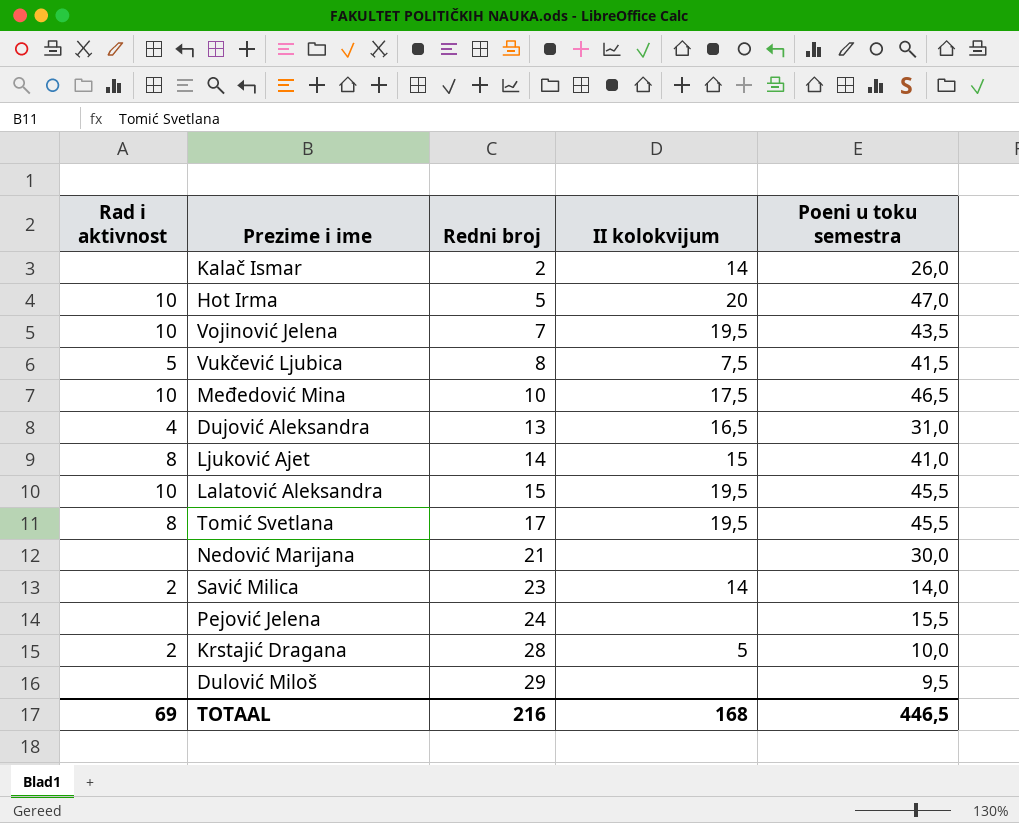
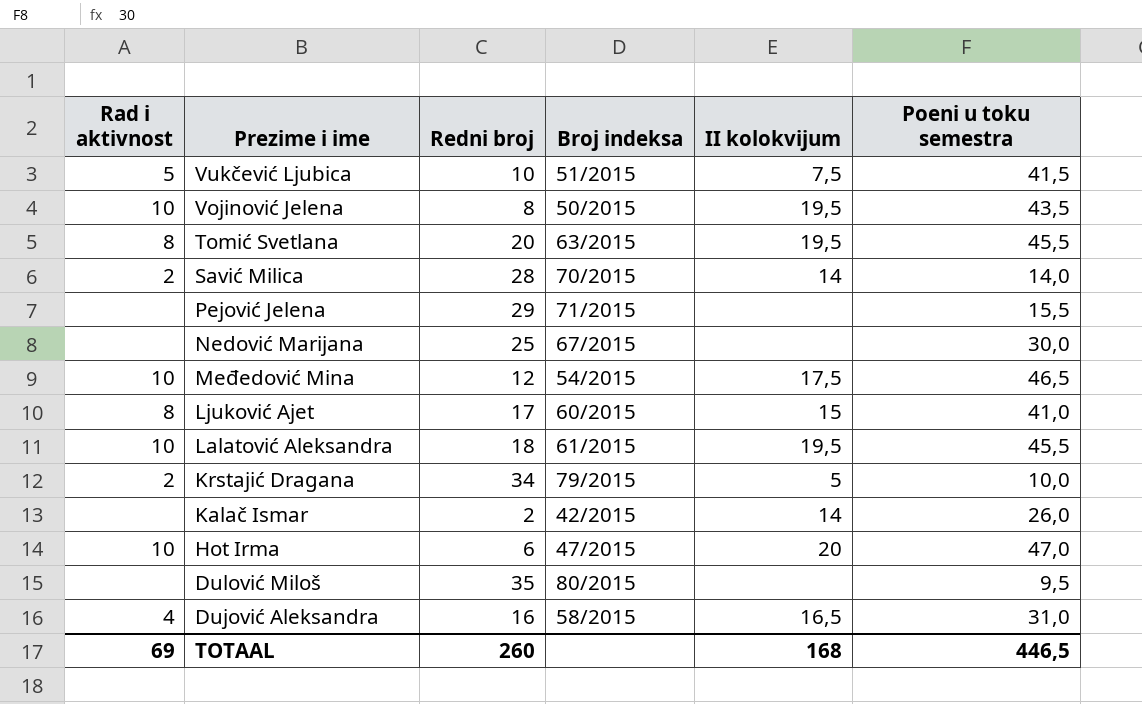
row order: Redni broj ascending -> Prezime i ime descending
column Broj indeksa | position: none -> 4
Vukčević Ljubica | Redni broj: 8 -> 10
Vojinović Jelena | Redni broj: 7 -> 8
Tomić Svetlana | Redni broj: 17 -> 20
Savić Milica | Redni broj: 23 -> 28
Pejović Jelena | Redni broj: 24 -> 29
Nedović Marijana | Redni broj: 21 -> 25
Međedović Mina | Redni broj: 10 -> 12
Ljuković Ajet | Redni broj: 14 -> 17
Lalatović Aleksandra | Redni broj: 15 -> 18
Krstajić Dragana | Redni broj: 28 -> 34
Hot Irma | Redni broj: 5 -> 6
Dulović Miloš | Redni broj: 29 -> 35
Dujović Aleksandra | Redni broj: 13 -> 16
TOTAAL | Redni broj: 216 -> 260

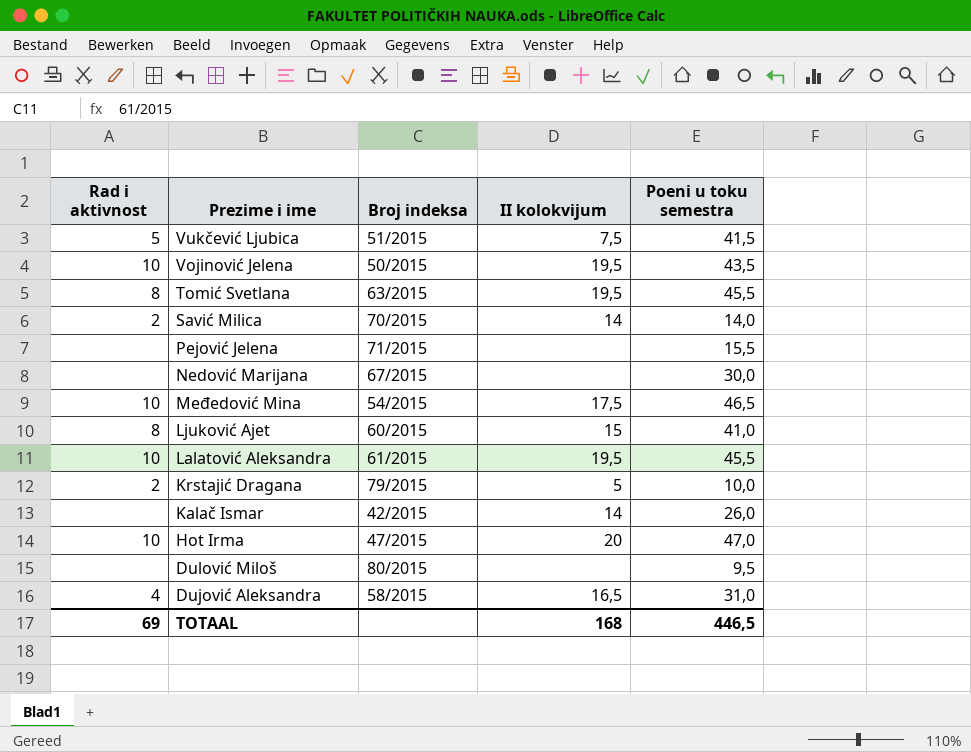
column Redni broj | position: 3 -> none

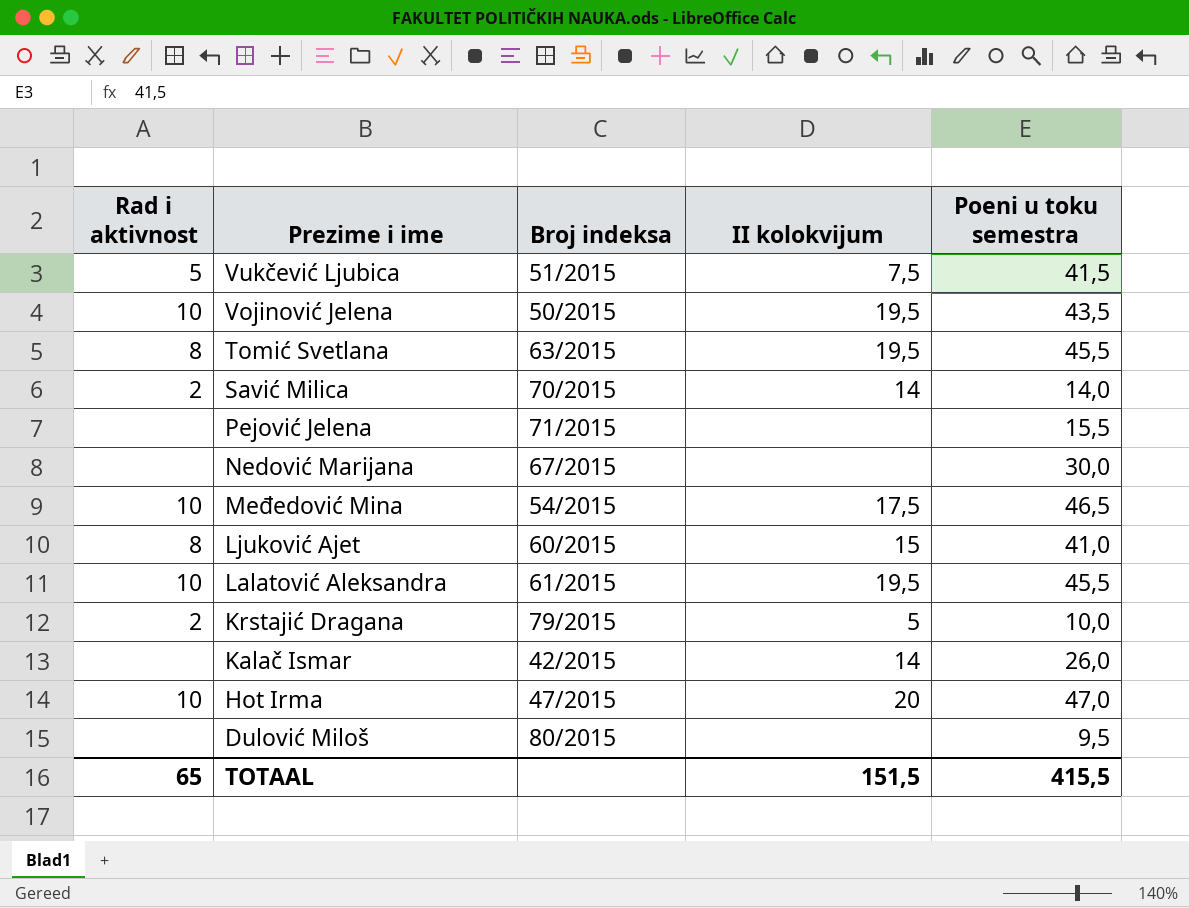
row Dujović Aleksandra: 4 | 58/2015 | 16,5 | 31,0 -> none
TOTAAL | Rad i aktivnost: 69 -> 65
TOTAAL | II kolokvijum: 168 -> 151,5
TOTAAL | Poeni u toku semestra: 446,5 -> 415,5

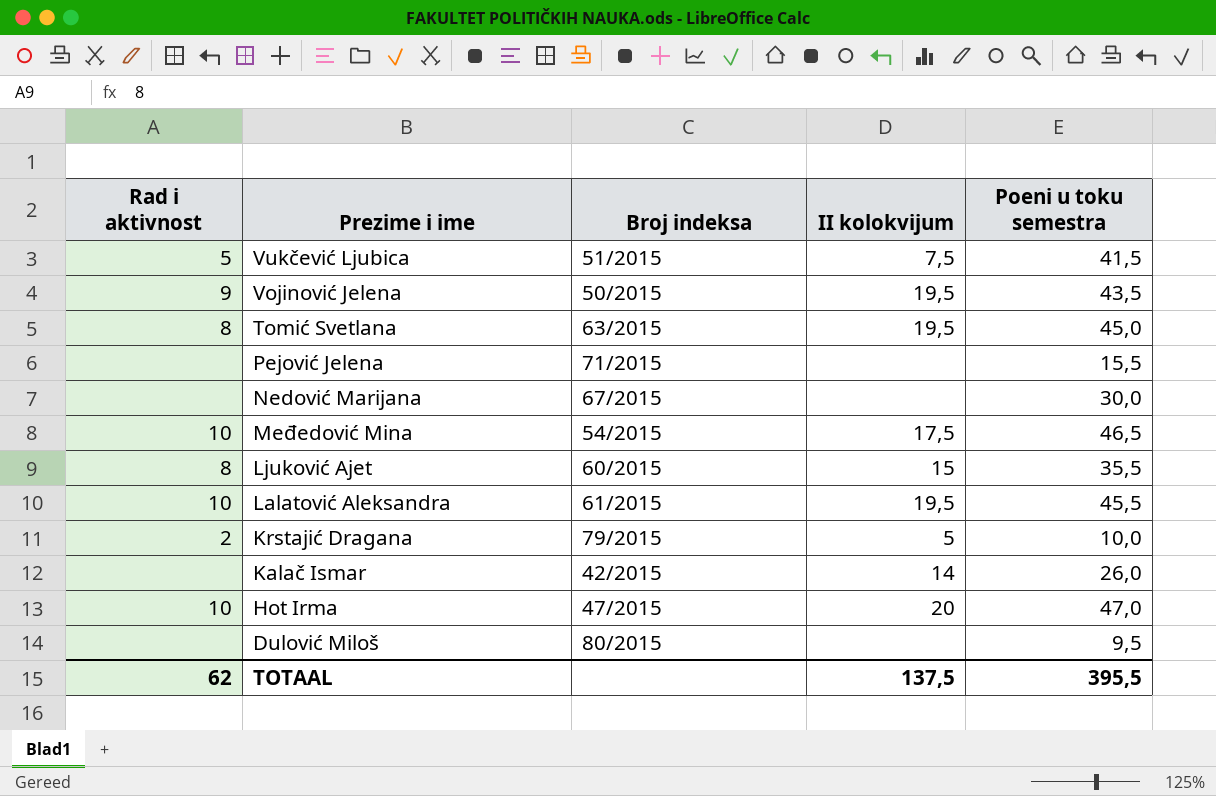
row Savić Milica: 2 | 70/2015 | 14 | 14,0 -> none
Vojinović Jelena | Rad i aktivnost: 10 -> 9
Tomić Svetlana | Poeni u toku semestra: 45,5 -> 45,0
Ljuković Ajet | Poeni u toku semestra: 41,0 -> 35,5
TOTAAL | Rad i aktivnost: 65 -> 62
TOTAAL | II kolokvijum: 151,5 -> 137,5
TOTAAL | Poeni u toku semestra: 415,5 -> 395,5

